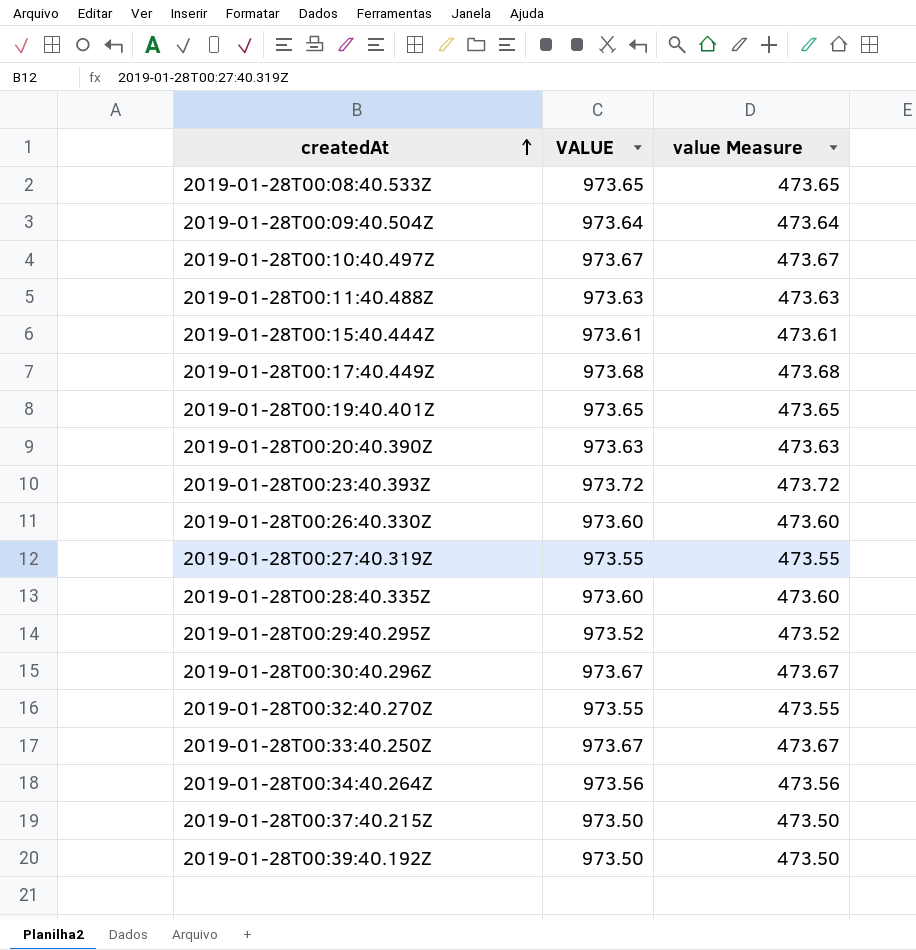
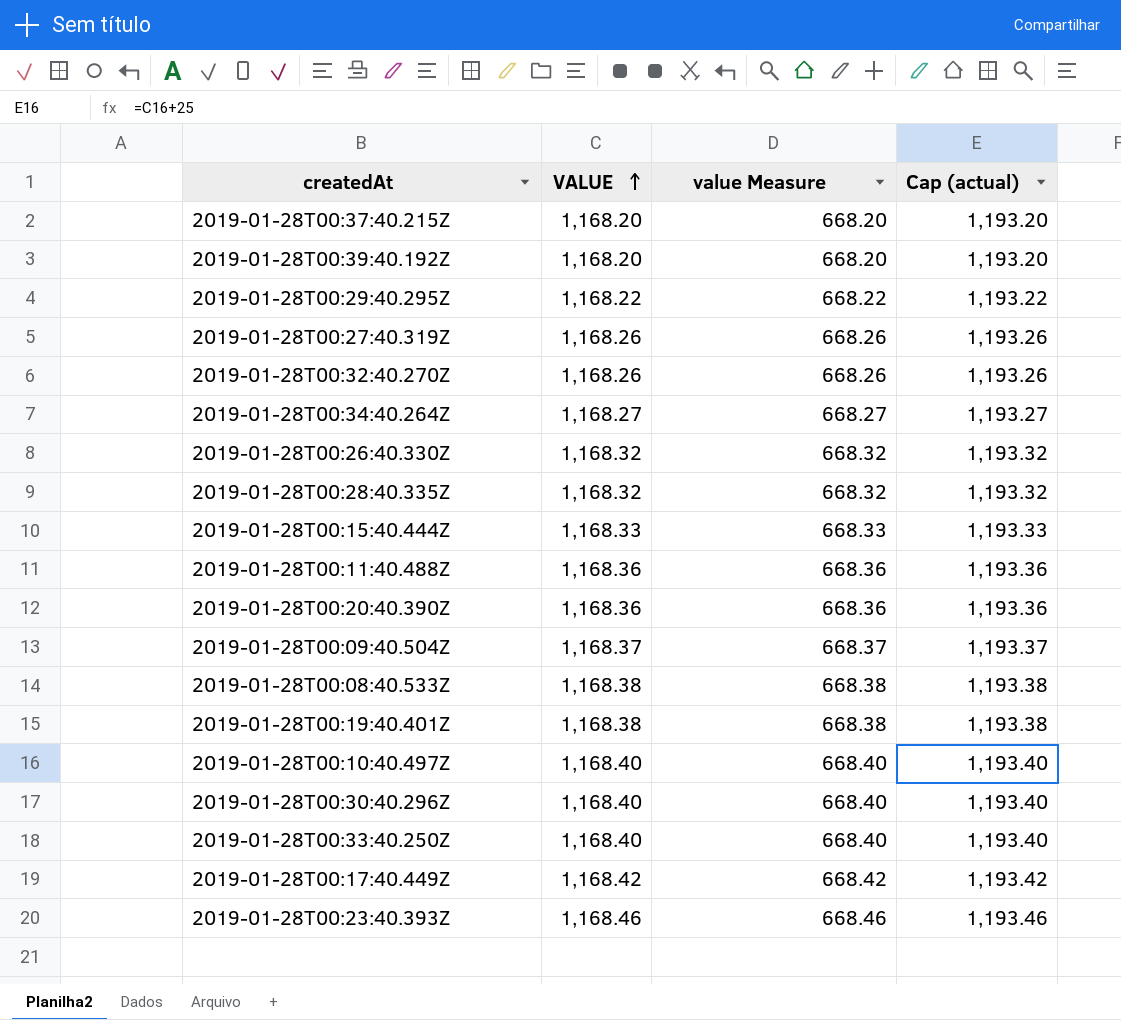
row order: createdAt ascending -> VALUE ascending
column Cap (actual) | formula: none -> [VALUE] + 25
2019-01-28T00:37:40.215Z | VALUE: 973.50 -> 1,168.20
2019-01-28T00:37:40.215Z | value Measure: 473.50 -> 668.20
2019-01-28T00:39:40.192Z | VALUE: 973.50 -> 1,168.20
2019-01-28T00:39:40.192Z | value Measure: 473.50 -> 668.20
2019-01-28T00:29:40.295Z | VALUE: 973.52 -> 1,168.22
2019-01-28T00:29:40.295Z | value Measure: 473.52 -> 668.22
2019-01-28T00:27:40.319Z | VALUE: 973.55 -> 1,168.26
2019-01-28T00:27:40.319Z | value Measure: 473.55 -> 668.26
2019-01-28T00:32:40.270Z | VALUE: 973.55 -> 1,168.26
2019-01-28T00:32:40.270Z | value Measure: 473.55 -> 668.26
2019-01-28T00:34:40.264Z | VALUE: 973.56 -> 1,168.27
2019-01-28T00:34:40.264Z | value Measure: 473.56 -> 668.27
2019-01-28T00:26:40.330Z | VALUE: 973.60 -> 1,168.32
2019-01-28T00:26:40.330Z | value Measure: 473.60 -> 668.32
2019-01-28T00:28:40.335Z | VALUE: 973.60 -> 1,168.32
2019-01-28T00:28:40.335Z | value Measure: 473.60 -> 668.32
2019-01-28T00:15:40.444Z | VALUE: 973.61 -> 1,168.33
2019-01-28T00:15:40.444Z | value Measure: 473.61 -> 668.33
2019-01-28T00:11:40.488Z | VALUE: 973.63 -> 1,168.36
2019-01-28T00:11:40.488Z | value Measure: 473.63 -> 668.36
2019-01-28T00:20:40.390Z | VALUE: 973.63 -> 1,168.36
2019-01-28T00:20:40.390Z | value Measure: 473.63 -> 668.36
2019-01-28T00:09:40.504Z | VALUE: 973.64 -> 1,168.37
2019-01-28T00:09:40.504Z | value Measure: 473.64 -> 668.37
2019-01-28T00:08:40.533Z | VALUE: 973.65 -> 1,168.38
2019-01-28T00:08:40.533Z | value Measure: 473.65 -> 668.38
2019-01-28T00:19:40.401Z | VALUE: 973.65 -> 1,168.38
2019-01-28T00:19:40.401Z | value Measure: 473.65 -> 668.38
2019-01-28T00:10:40.497Z | VALUE: 973.67 -> 1,168.40
2019-01-28T00:10:40.497Z | value Measure: 473.67 -> 668.40
2019-01-28T00:30:40.296Z | VALUE: 973.67 -> 1,168.40
2019-01-28T00:30:40.296Z | value Measure: 473.67 -> 668.40
2019-01-28T00:33:40.250Z | VALUE: 973.67 -> 1,168.40
2019-01-28T00:33:40.250Z | value Measure: 473.67 -> 668.40
2019-01-28T00:17:40.449Z | VALUE: 973.68 -> 1,168.42
2019-01-28T00:17:40.449Z | value Measure: 473.68 -> 668.42
2019-01-28T00:23:40.393Z | VALUE: 973.72 -> 1,168.46
2019-01-28T00:23:40.393Z | value Measure: 473.72 -> 668.46

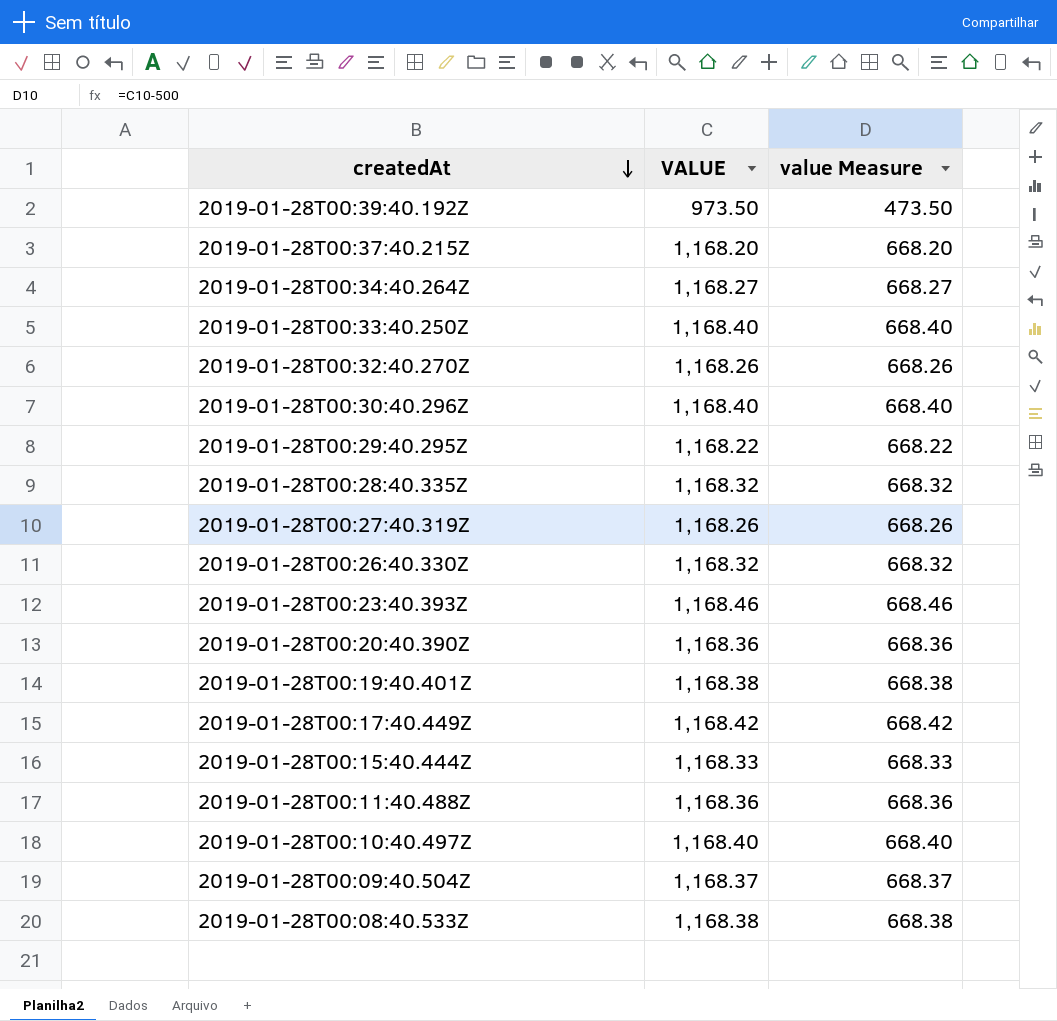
row order: VALUE ascending -> createdAt descending
column Cap (actual) | formula: [VALUE] + 25 -> none
2019-01-28T00:39:40.192Z | VALUE: 1,168.20 -> 973.50
2019-01-28T00:39:40.192Z | value Measure: 668.20 -> 473.50

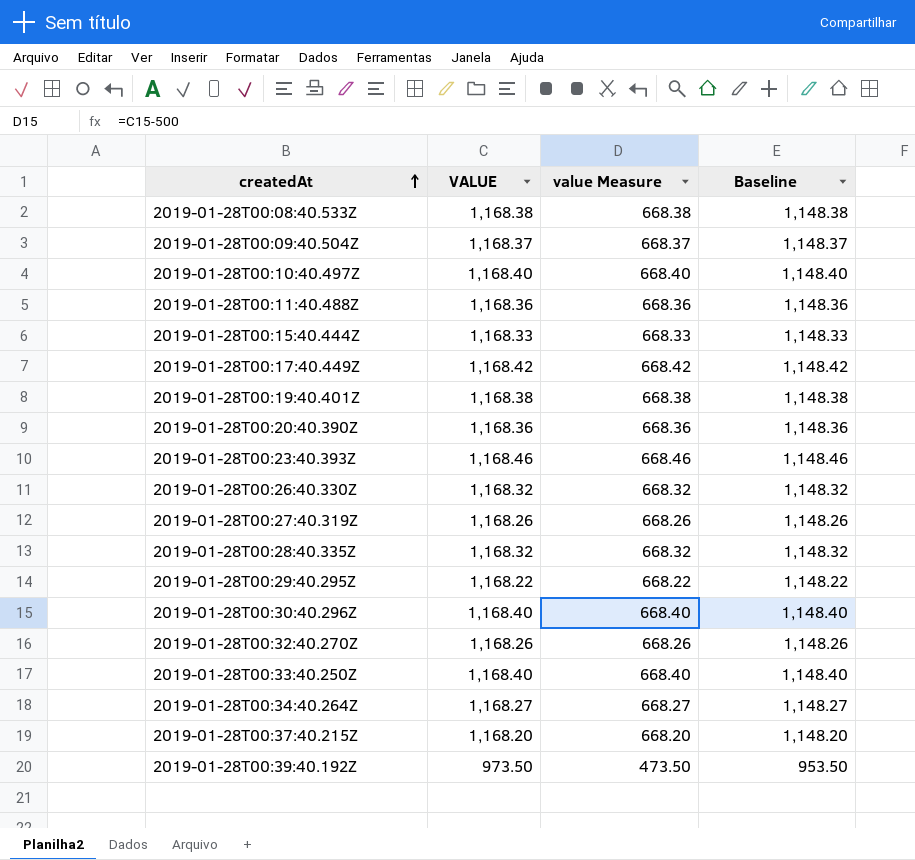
row order: createdAt descending -> createdAt ascending
column Baseline | formula: none -> [VALUE] - 20

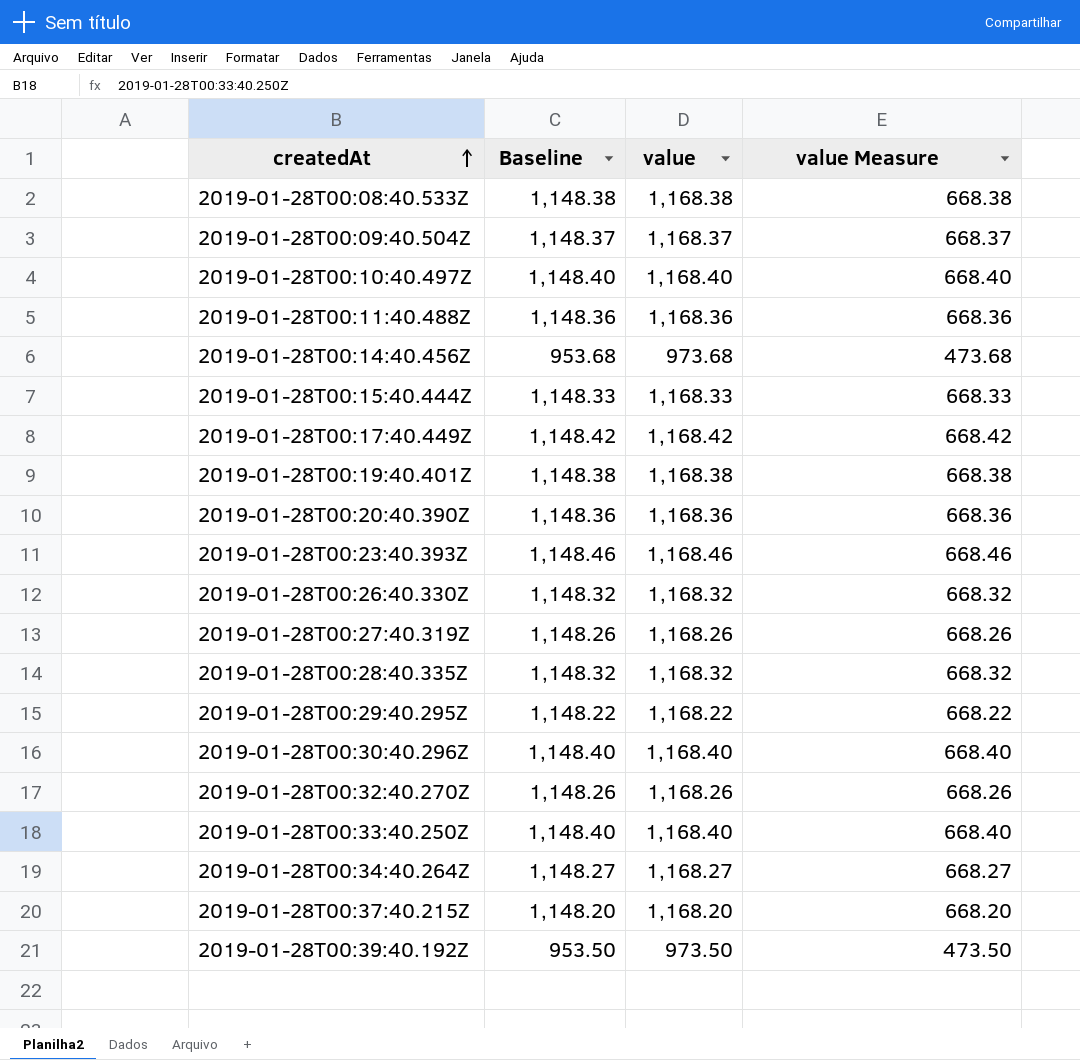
column Baseline | position: 4 -> 2
column name: VALUE -> value
row 2019-01-28T00:14:40.456Z: none -> 953.68 | 973.68 | 473.68

